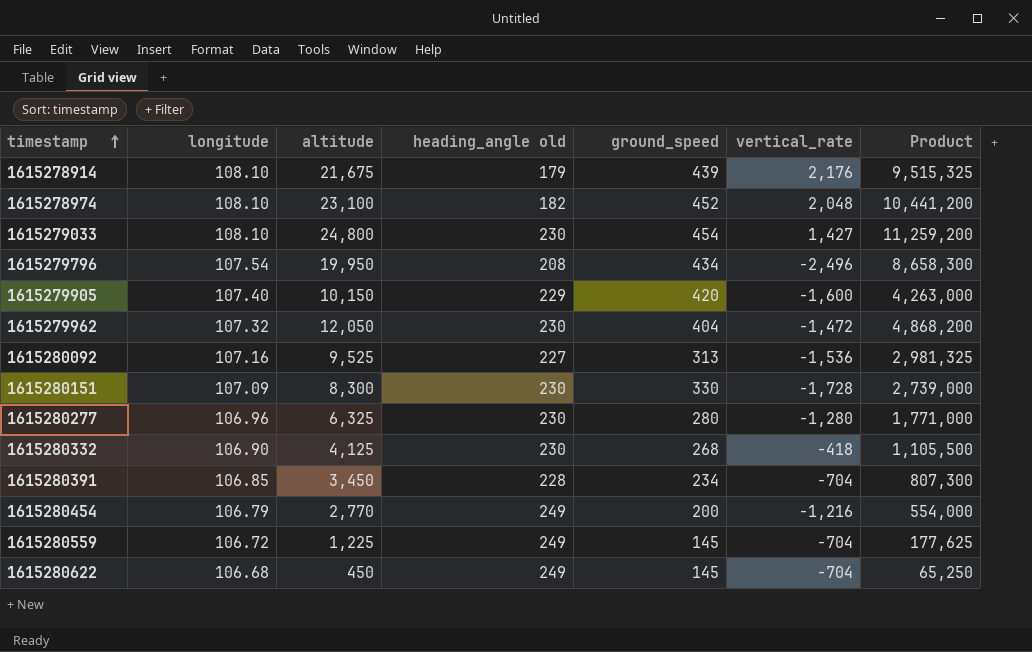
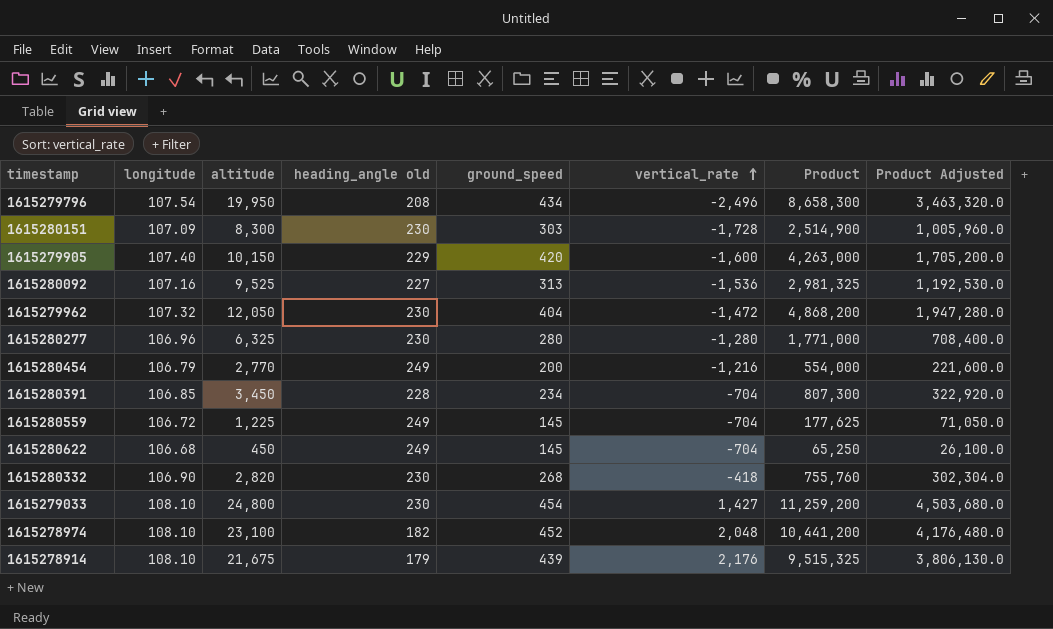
row order: timestamp ascending -> vertical_rate ascending
column Product Adjusted | formula: none -> [Product] * 0.4
1615280151 | ground_speed: 330 -> 303
1615280151 | Product: 2,739,000 -> 2,514,900
1615280332 | altitude: 4,125 -> 2,820
1615280332 | Product: 1,105,500 -> 755,760

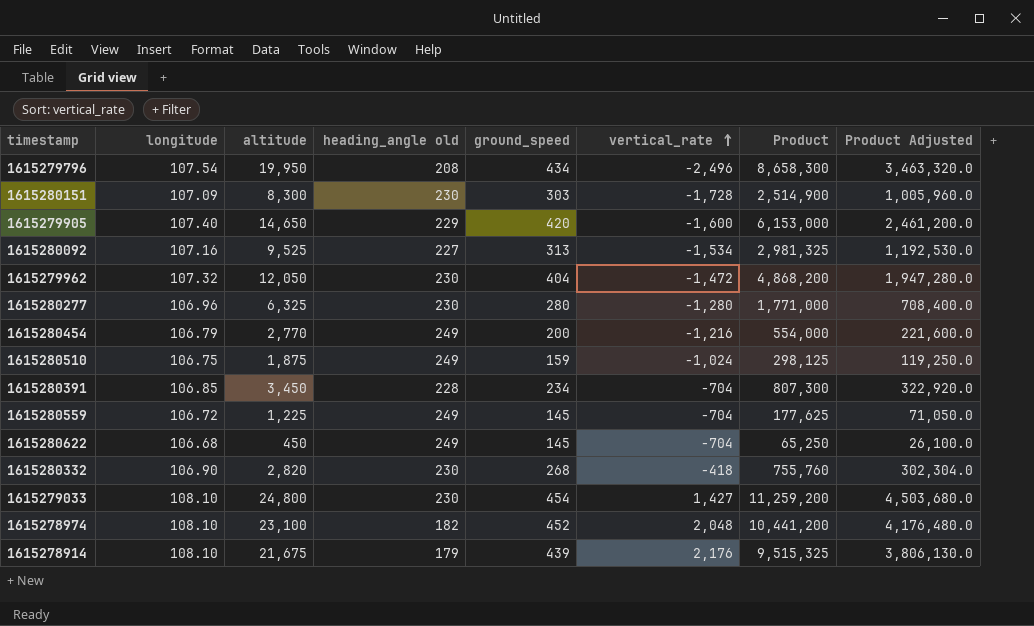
1615279905 | altitude: 10,150 -> 14,650
1615279905 | Product: 4,263,000 -> 6,153,000
1615279905 | Product Adjusted: 1,705,200.0 -> 2,461,200.0
1615280092 | vertical_rate: -1,536 -> -1,534
row 1615280510: none -> 106.75 | 1,875 | 249 | 159 | -1,024 | 298,125 | 119,250.0

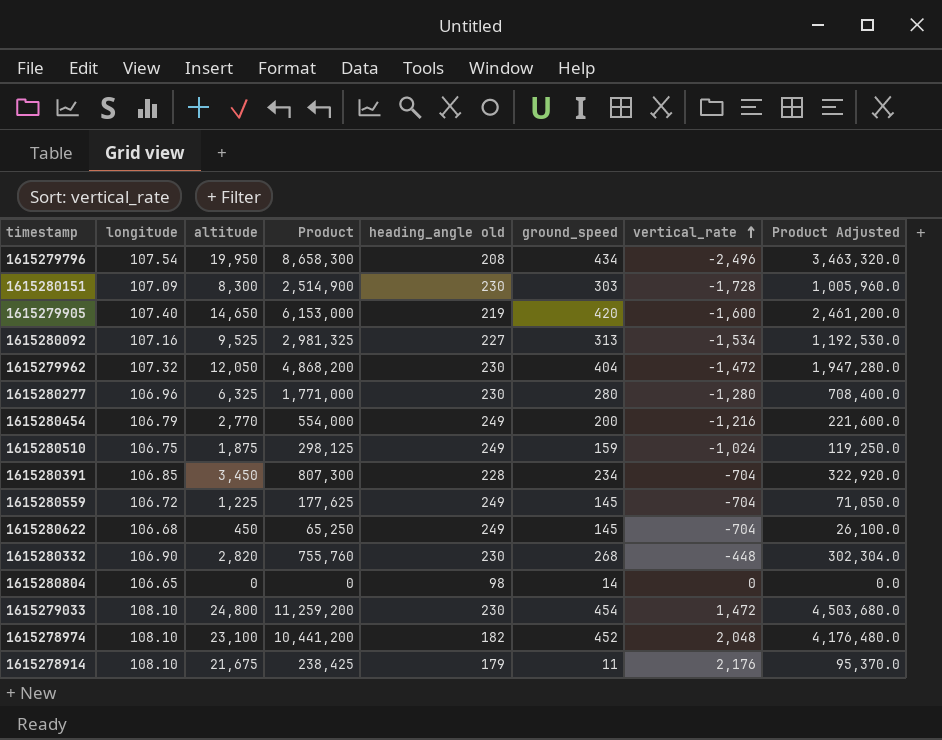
column Product | position: 7 -> 4
1615279905 | heading_angle old: 229 -> 219
1615280332 | vertical_rate: -418 -> -448
row 1615280804: none -> 106.65 | 0 | 0 | 98 | 14 | 0 | 0.0
1615279033 | vertical_rate: 1,427 -> 1,472
1615278914 | Product: 9,515,325 -> 238,425
1615278914 | ground_speed: 439 -> 11
1615278914 | Product Adjusted: 3,806,130.0 -> 95,370.0

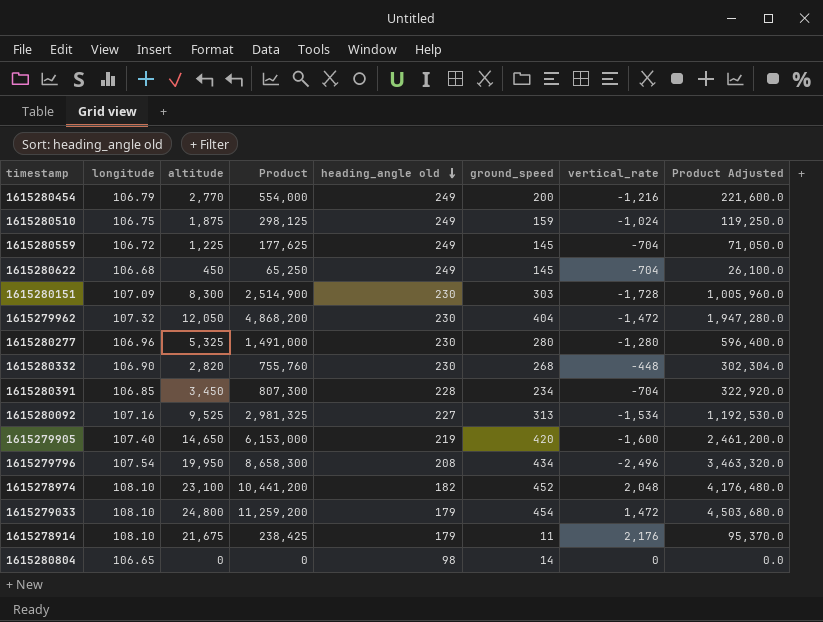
row order: vertical_rate ascending -> heading_angle old descending
1615280277 | altitude: 6,325 -> 5,325
1615280277 | Product: 1,771,000 -> 1,491,000
1615280277 | Product Adjusted: 708,400.0 -> 596,400.0
1615279033 | heading_angle old: 230 -> 179

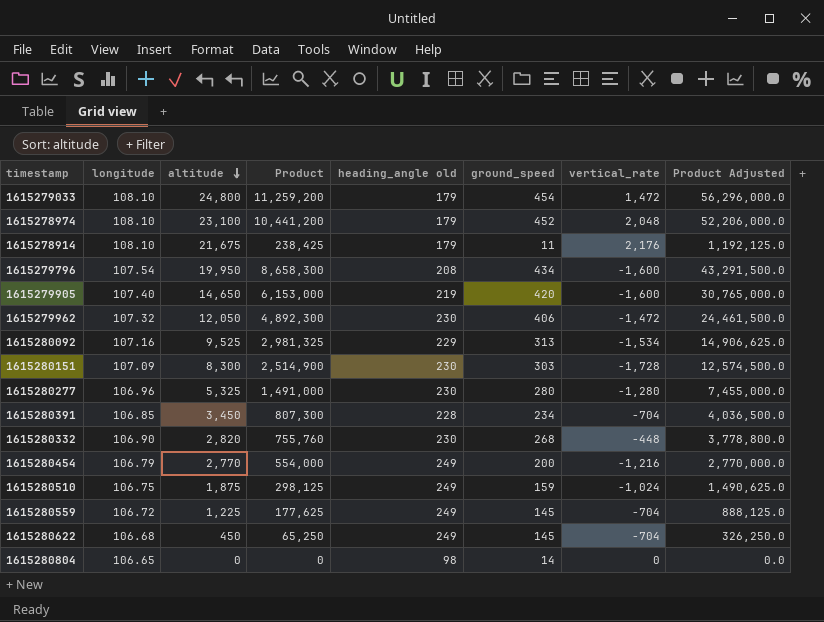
row order: heading_angle old descending -> altitude descending
column Product Adjusted | formula: [Product] * 0.4 -> [Product] * 5
1615278974 | heading_angle old: 182 -> 179
1615279796 | vertical_rate: -2,496 -> -1,600
1615279962 | Product: 4,868,200 -> 4,892,300
1615279962 | ground_speed: 404 -> 406
1615280092 | heading_angle old: 227 -> 229

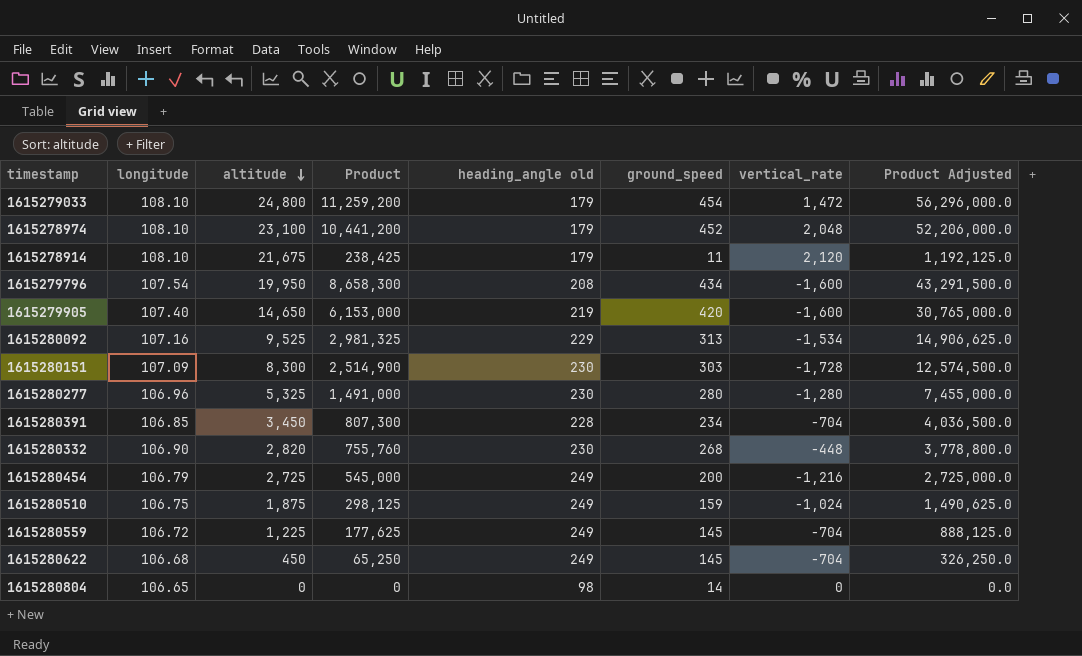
row 1615279962: 107.32 | 12,050 | 4,892,300 | 230 | 406 | -1,472 | 24,461,500.0 -> none
1615278914 | vertical_rate: 2,176 -> 2,120
1615280454 | altitude: 2,770 -> 2,725
1615280454 | Product: 554,000 -> 545,000
1615280454 | Product Adjusted: 2,770,000.0 -> 2,725,000.0

